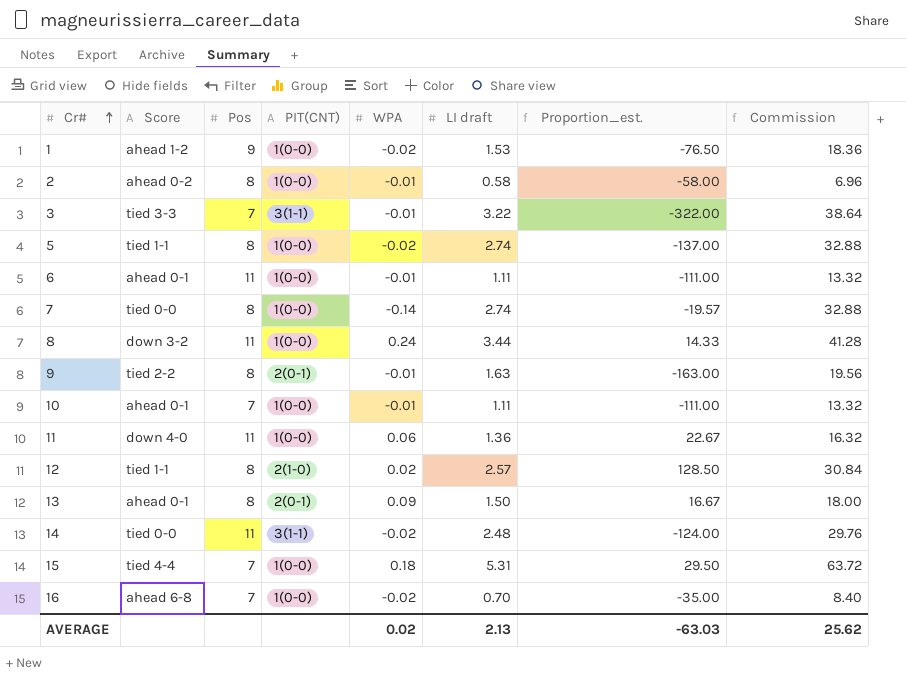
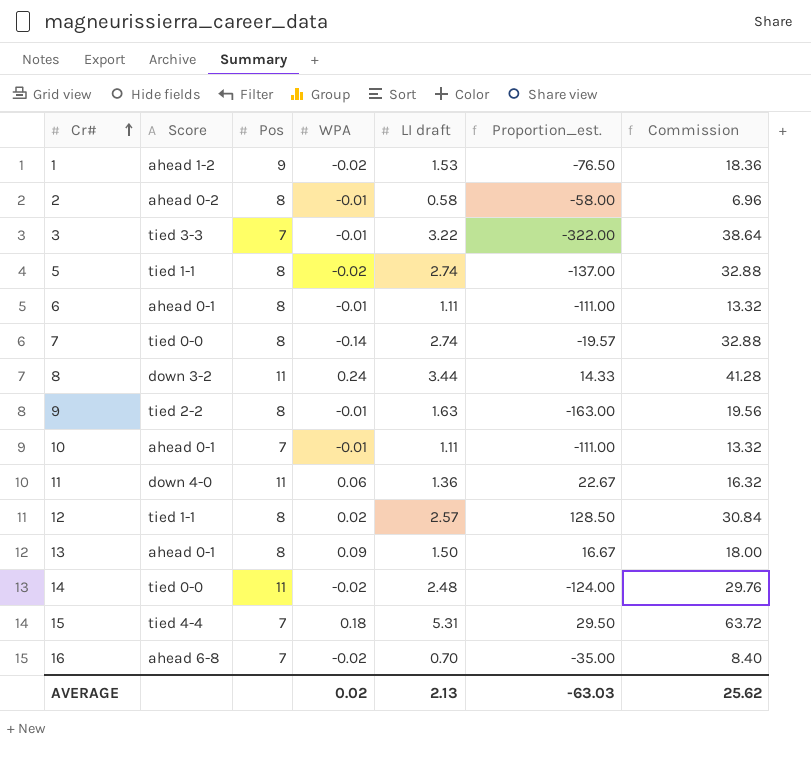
column PIT(CNT) | position: 4 -> none
6 | Pos: 11 -> 8

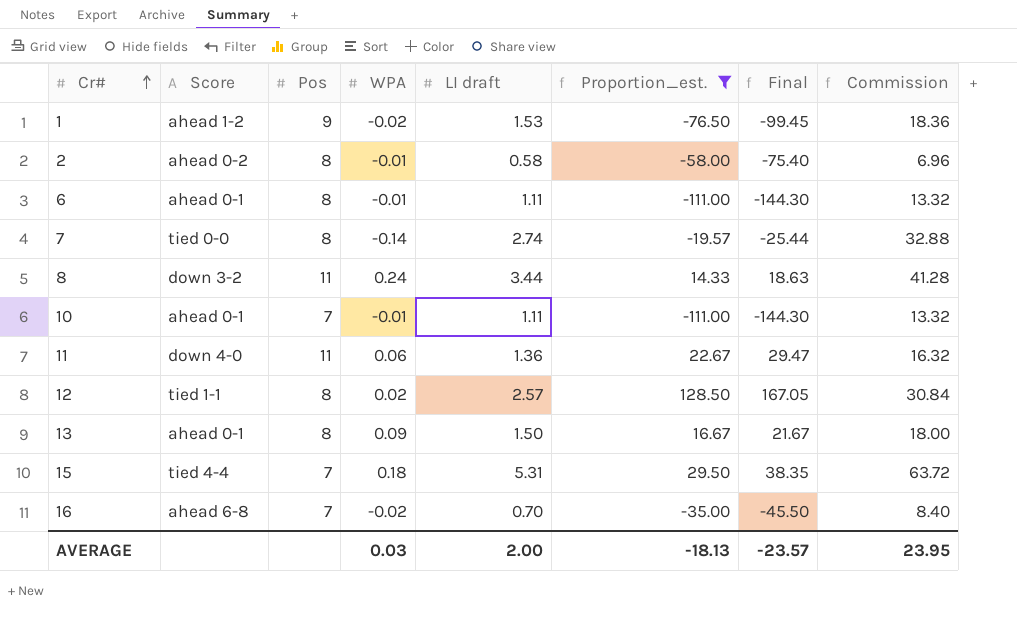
filter: none -> Proportion_est. >= -111.00
column Final | formula: none -> [Proportion_est.] * 1.3
AVERAGE | WPA: 0.02 -> 0.03
AVERAGE | LI draft: 2.13 -> 2.00
AVERAGE | Proportion_est.: -63.03 -> -18.13
AVERAGE | Commission: 25.62 -> 23.95

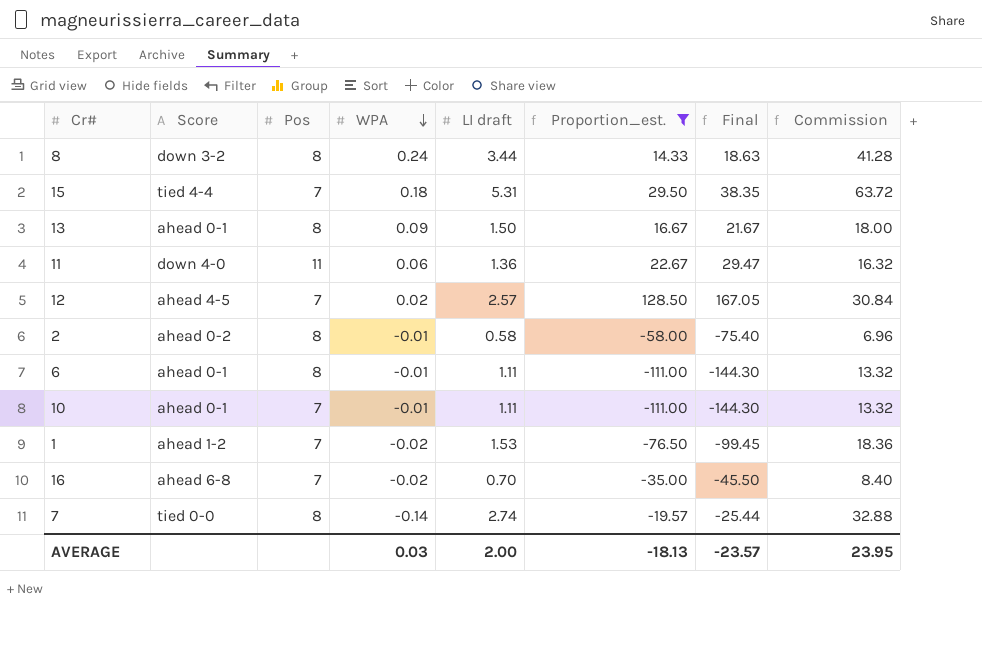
row order: Cr# ascending -> WPA descending
8 | Pos: 11 -> 8
12 | Score: tied 1-1 -> ahead 4-5
12 | Pos: 8 -> 7
1 | Pos: 9 -> 7

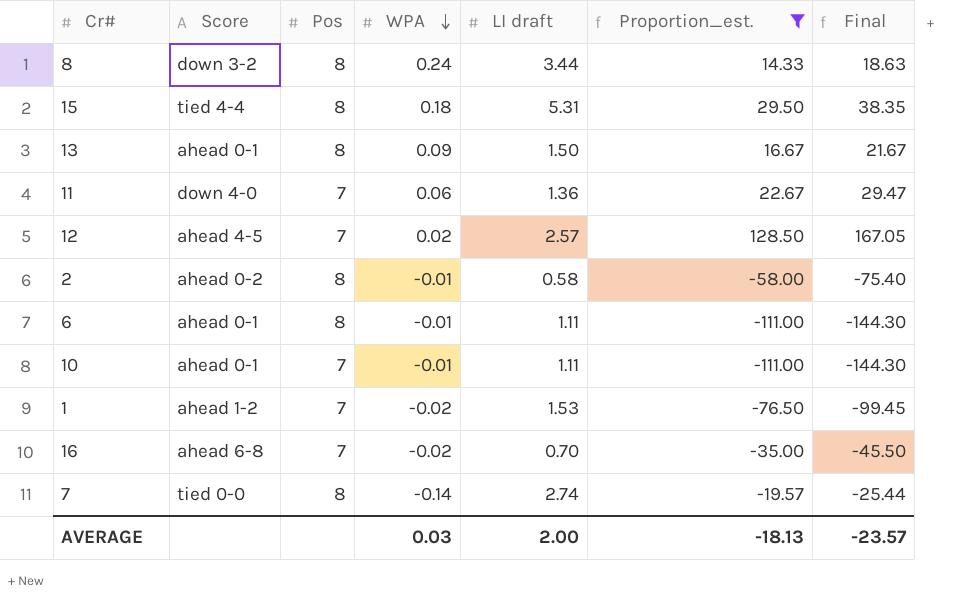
column Commission | formula: [LI draft] * 12 -> none
15 | Pos: 7 -> 8
11 | Pos: 11 -> 7

